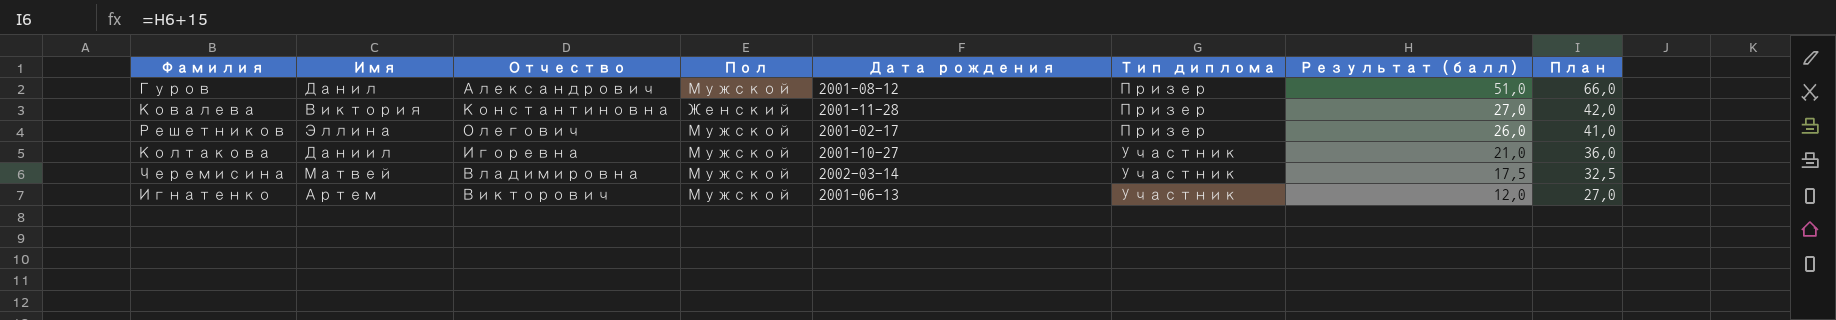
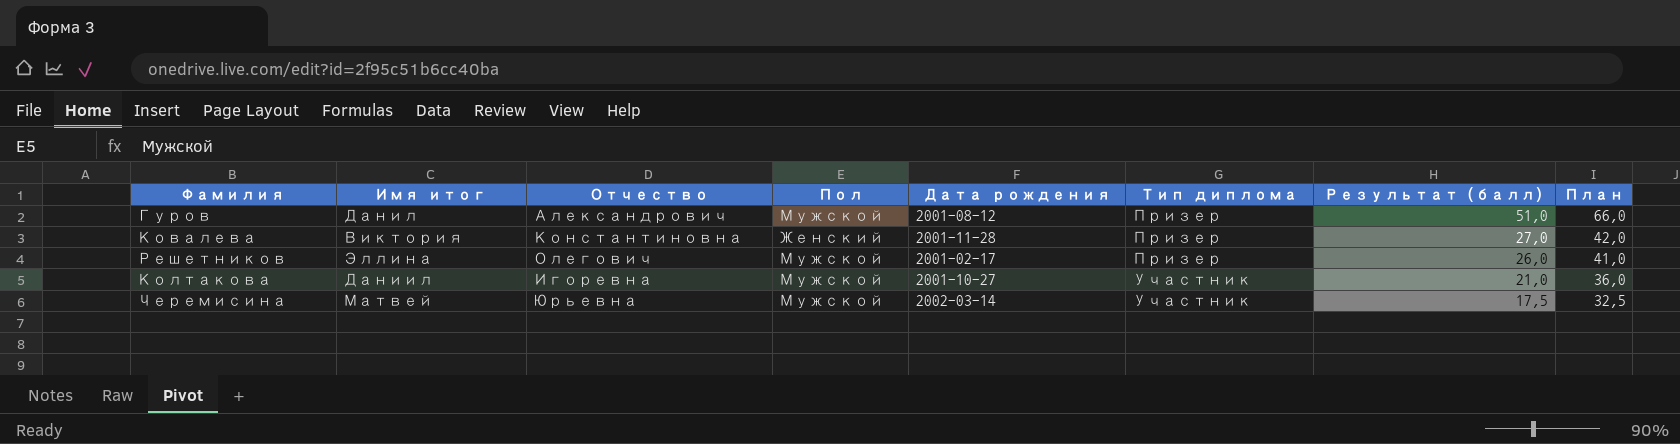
column name: Имя -> Имя итог
row Игнатенко: Артем | Викторович | Мужской | 2001-06-13 | Участник | 12,0 | 27,0 -> none
Черемисина | Отчество: Владимировна -> Юрьевна

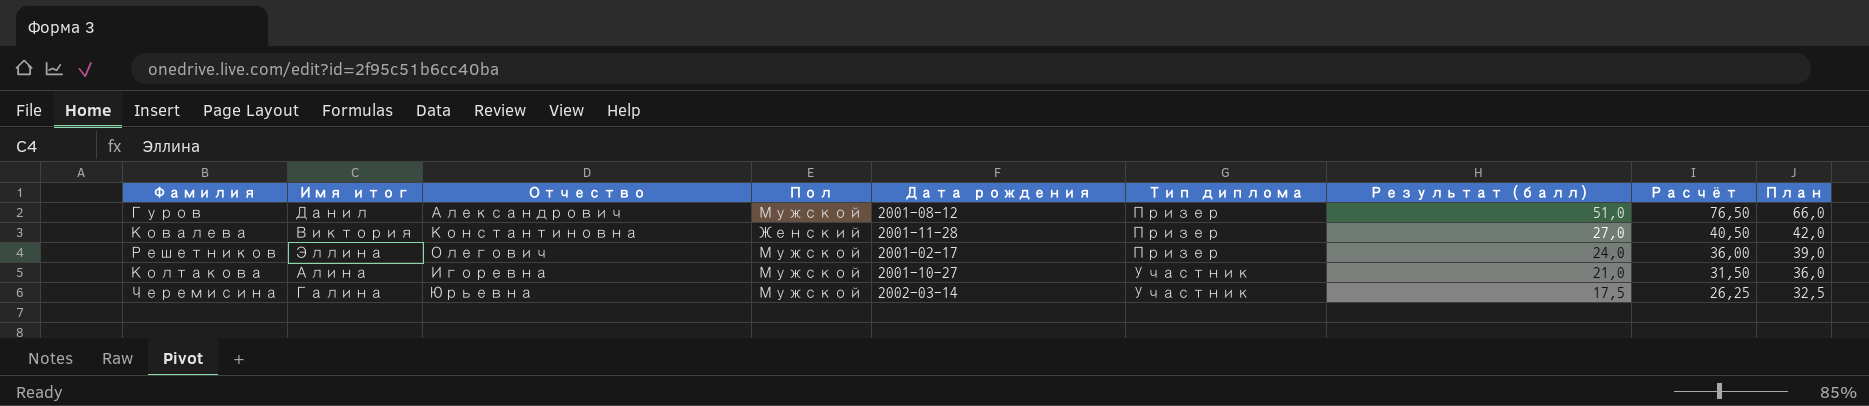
column Расчёт | formula: none -> [Результат (балл)] * 1,5
Решетников | Результат (балл): 26,0 -> 24,0
Решетников | План: 41,0 -> 39,0
Колтакова | Имя итог: Даниил -> Алина
Черемисина | Имя итог: Матвей -> Галина

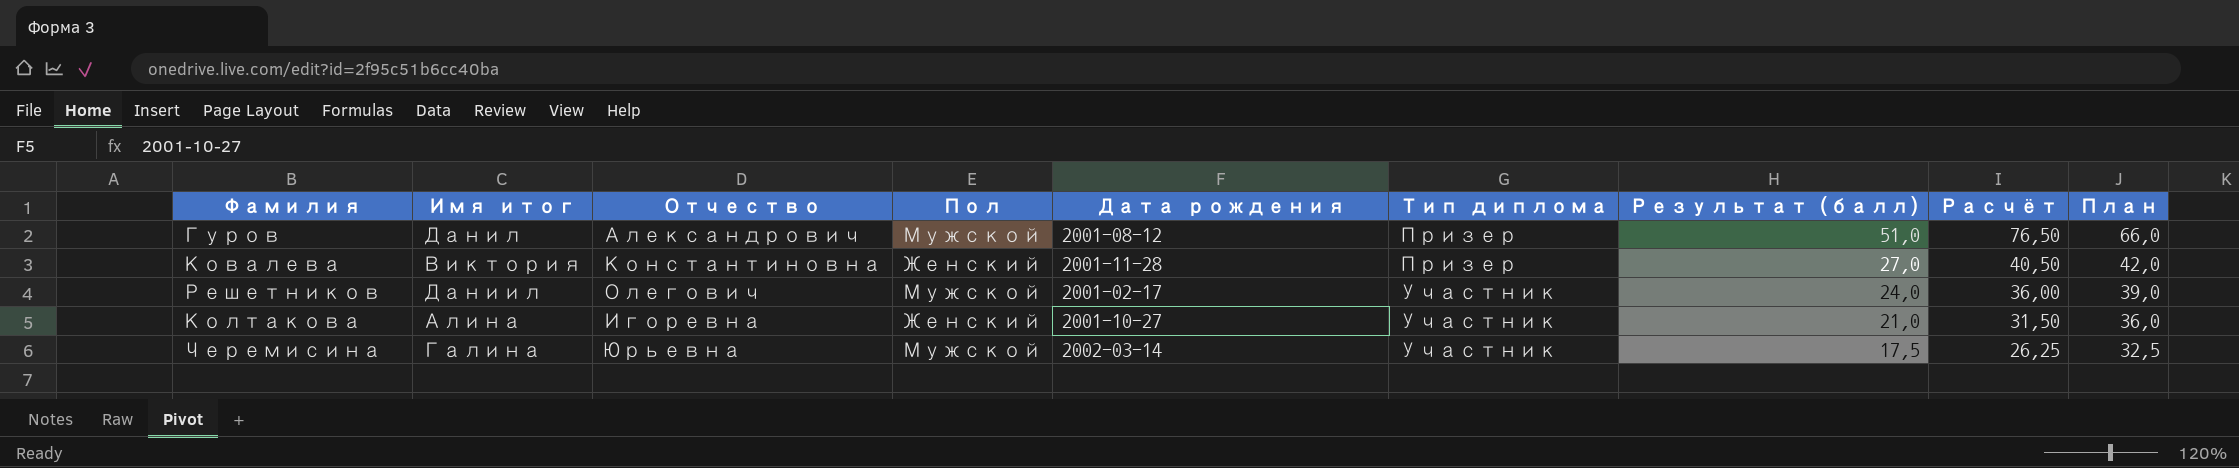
Решетников | Имя итог: Эллина -> Даниил
Решетников | Тип диплома: Призер -> Участник
Колтакова | Пол: Мужской -> Женский

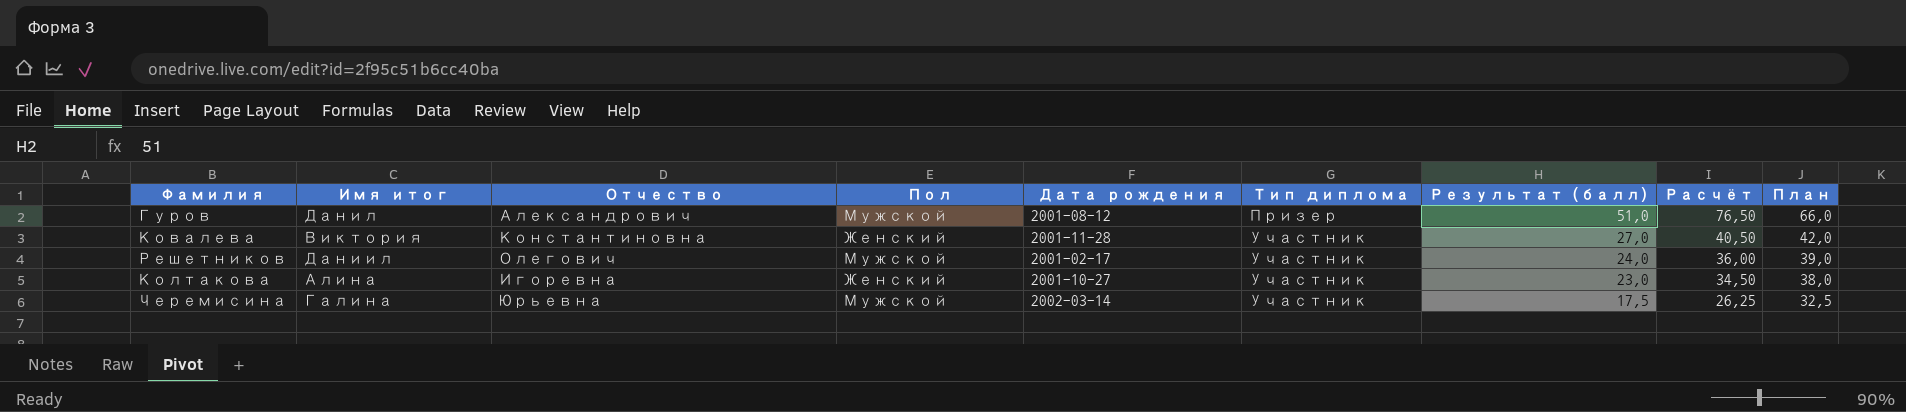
Ковалева | Тип диплома: Призер -> Участник
Колтакова | Результат (балл): 21,0 -> 23,0
Колтакова | Расчёт: 31,50 -> 34,50
Колтакова | План: 36,0 -> 38,0

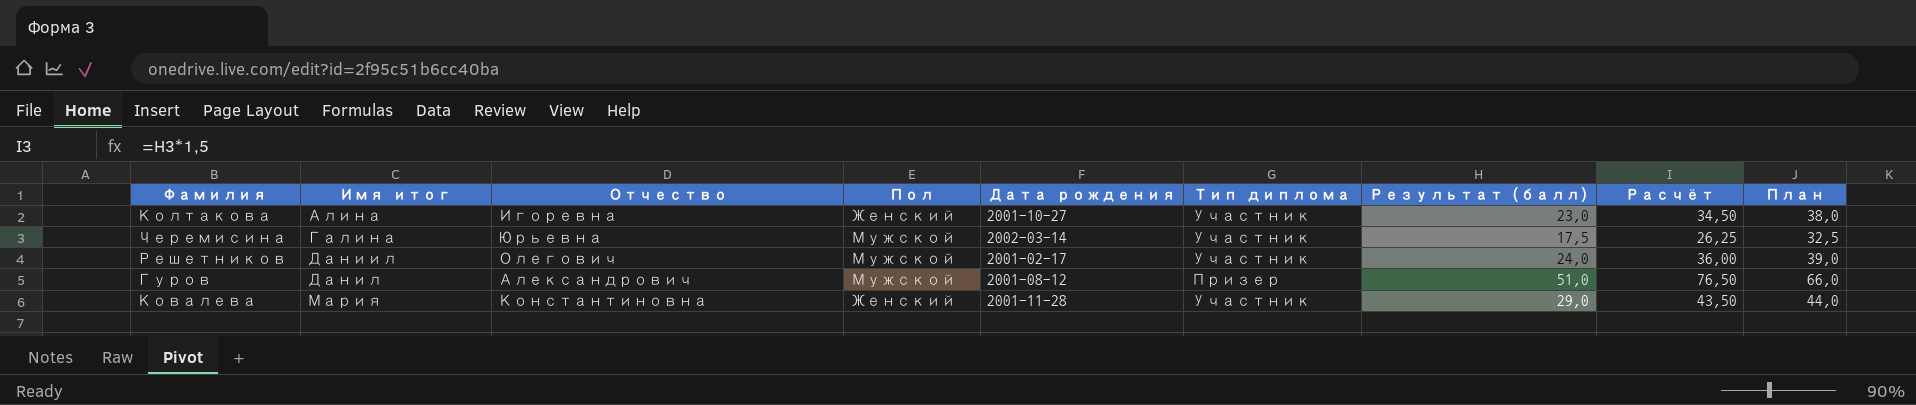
row order: Тип диплома ascending -> Имя итог ascending
Ковалева | Имя итог: Виктория -> Мария
Ковалева | Результат (балл): 27,0 -> 29,0
Ковалева | Расчёт: 40,50 -> 43,50
Ковалева | План: 42,0 -> 44,0

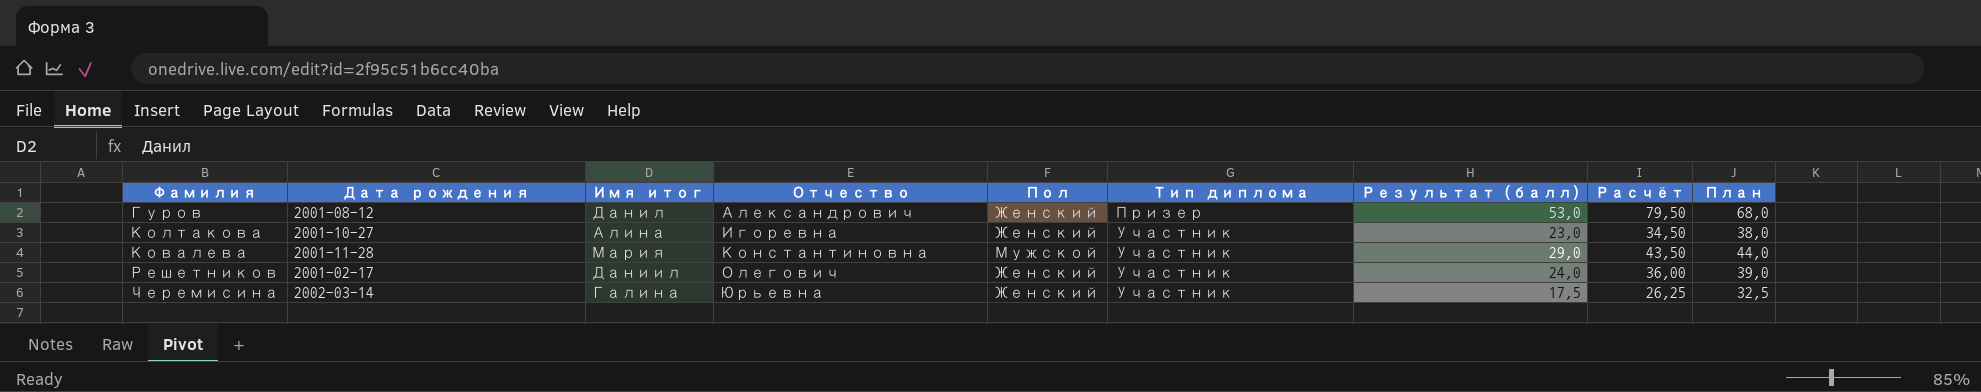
row order: Имя итог ascending -> Отчество ascending
column Дата рождения | position: 5 -> 2
Гуров | Пол: Мужской -> Женский
Гуров | Результат (балл): 51,0 -> 53,0
Гуров | Расчёт: 76,50 -> 79,50
Гуров | План: 66,0 -> 68,0
Ковалева | Пол: Женский -> Мужской
Решетников | Пол: Мужской -> Женский
Черемисина | Пол: Мужской -> Женский

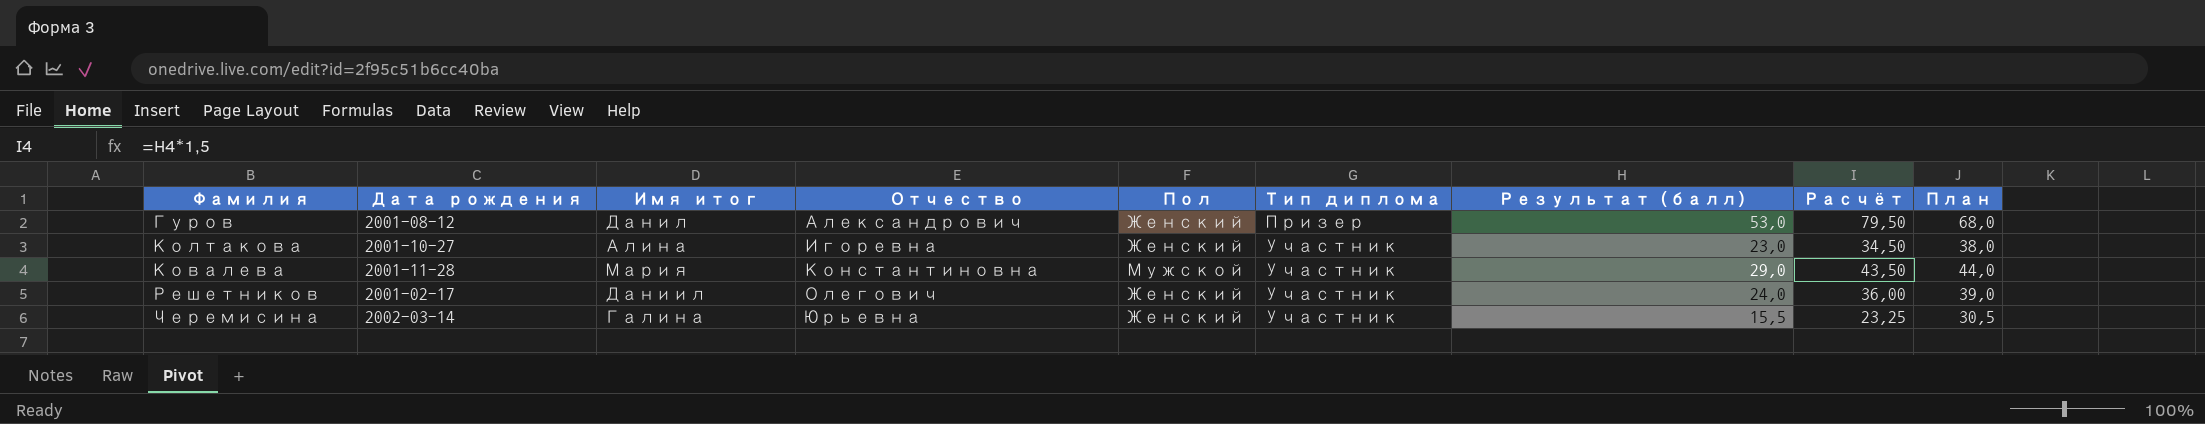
Черемисина | Результат (балл): 17,5 -> 15,5
Черемисина | Расчёт: 26,25 -> 23,25
Черемисина | План: 32,5 -> 30,5

